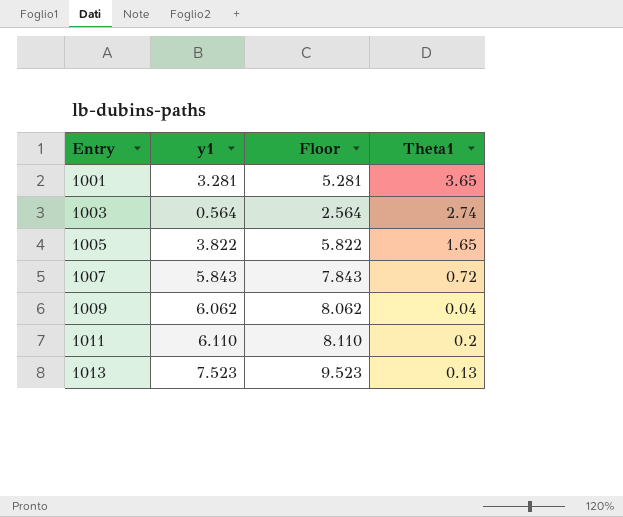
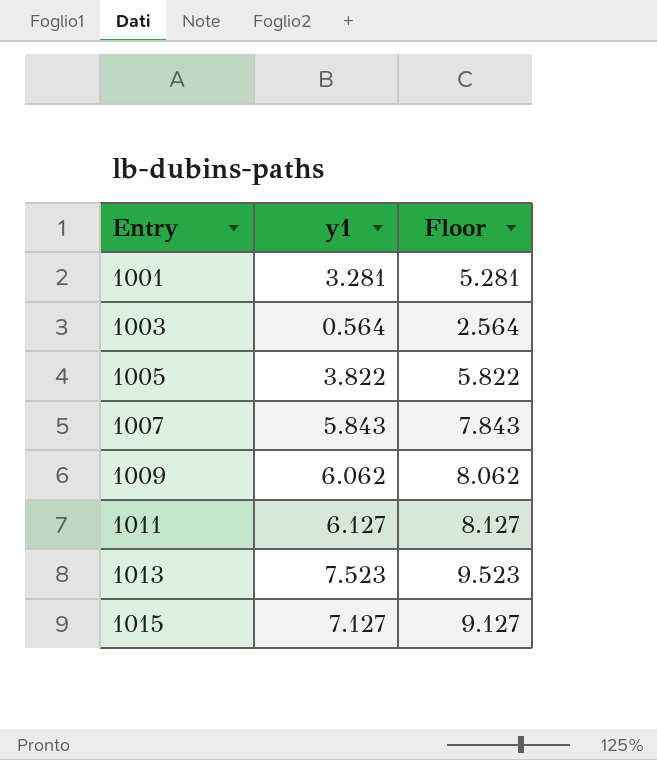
column Theta1 | position: 4 -> none
1011 | y1: 6.110 -> 6.127
1011 | Floor: 8.110 -> 8.127
row 1015: none -> 7.127 | 9.127

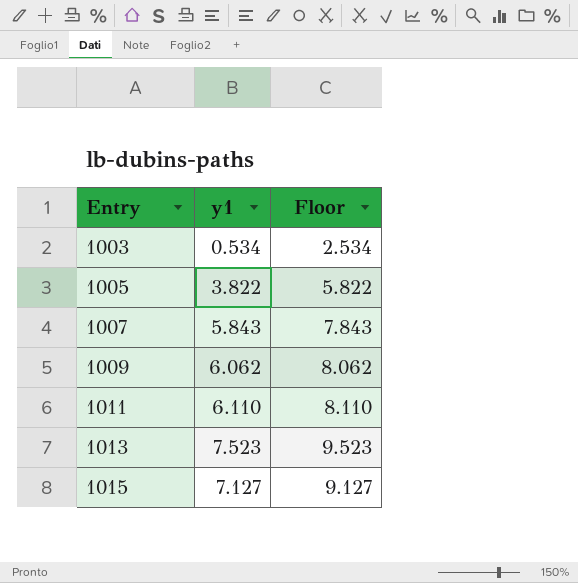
row 1001: 3.281 | 5.281 -> none
1003 | y1: 0.564 -> 0.534
1003 | Floor: 2.564 -> 2.534
1011 | y1: 6.127 -> 6.110
1011 | Floor: 8.127 -> 8.110

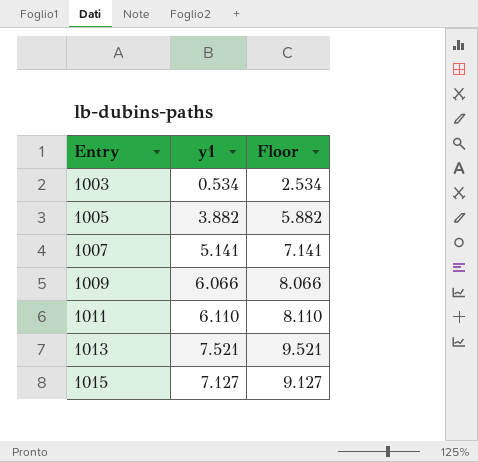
1005 | y1: 3.822 -> 3.882
1005 | Floor: 5.822 -> 5.882
1007 | y1: 5.843 -> 5.141
1007 | Floor: 7.843 -> 7.141
1009 | y1: 6.062 -> 6.066
1009 | Floor: 8.062 -> 8.066
1013 | y1: 7.523 -> 7.521
1013 | Floor: 9.523 -> 9.521

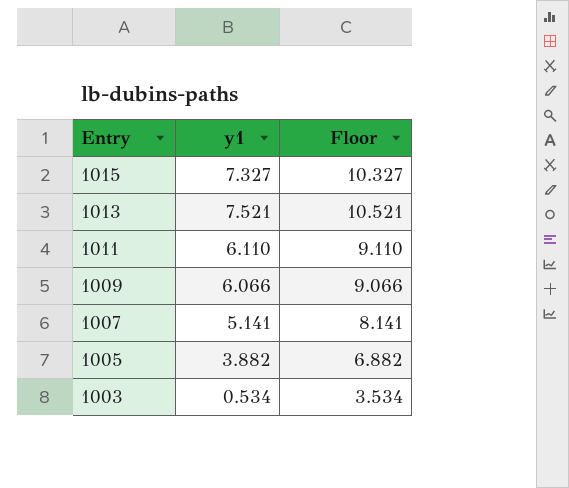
row order: Entry ascending -> Entry descending
column Floor | formula: [y1] + 2 -> [y1] + 3
1015 | y1: 7.127 -> 7.327

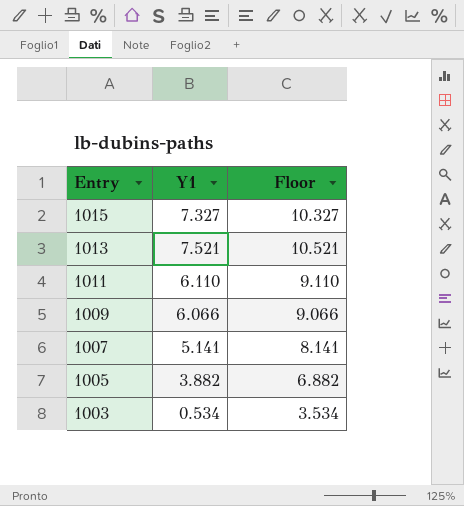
column name: y1 -> Y1

